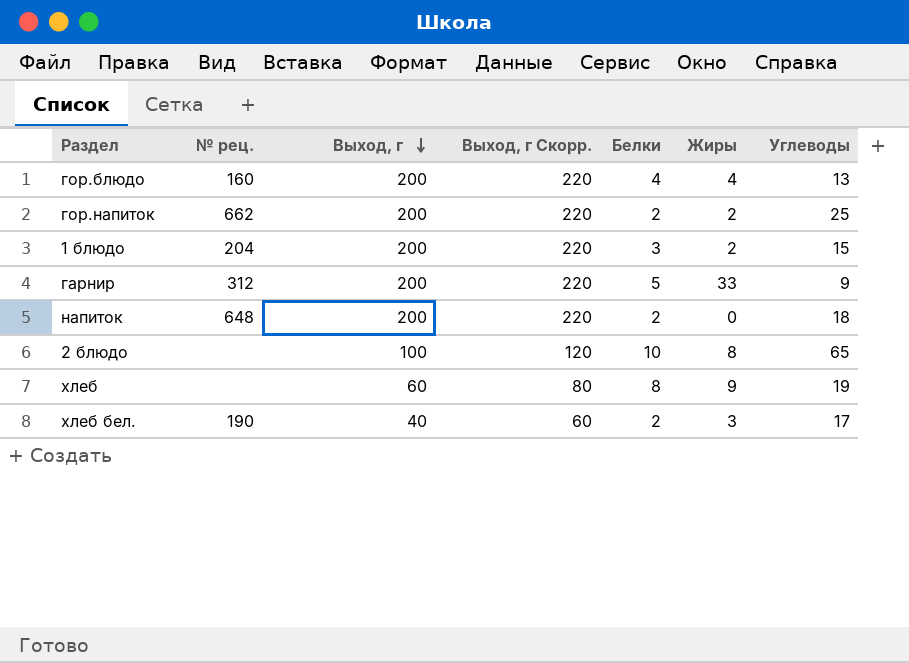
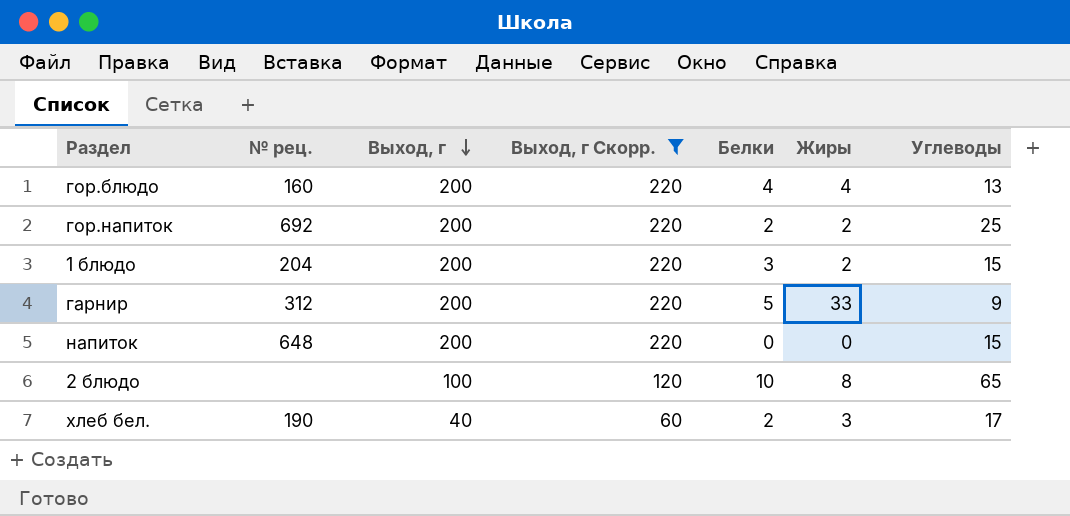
filter: none -> Выход, г Скорр. != 80
гор.напиток | № рец.: 662 -> 692
напиток | Белки: 2 -> 0
напиток | Углеводы: 18 -> 15

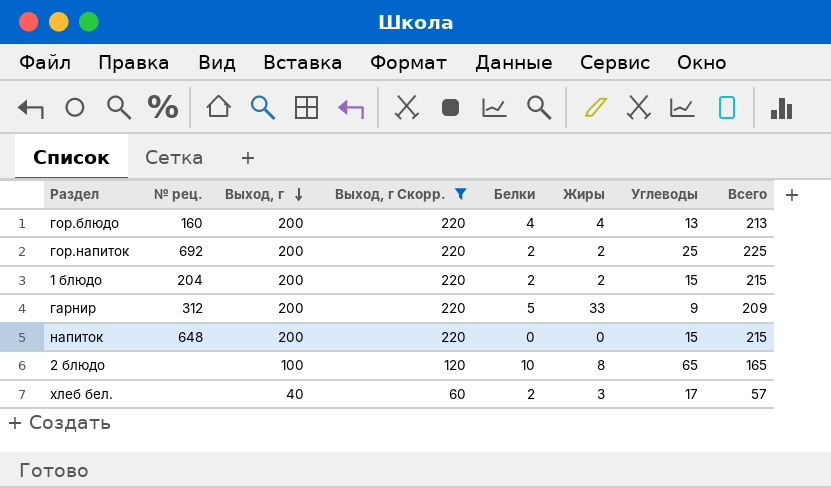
column Всего | formula: none -> [Выход, г] + [Углеводы]
1 блюдо | Белки: 3 -> 2
хлеб бел. | № рец.: 190 -> none

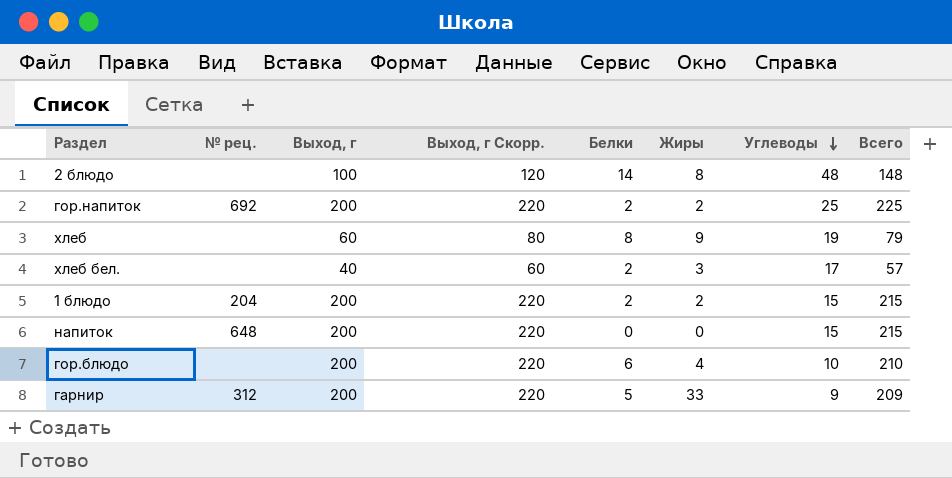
filter: Выход, г Скорр. != 80 -> none
row order: Выход, г descending -> Углеводы descending
2 блюдо | Белки: 10 -> 14
2 блюдо | Углеводы: 65 -> 48
2 блюдо | Всего: 165 -> 148
гор.блюдо | № рец.: 160 -> none
гор.блюдо | Белки: 4 -> 6
гор.блюдо | Углеводы: 13 -> 10
гор.блюдо | Всего: 213 -> 210

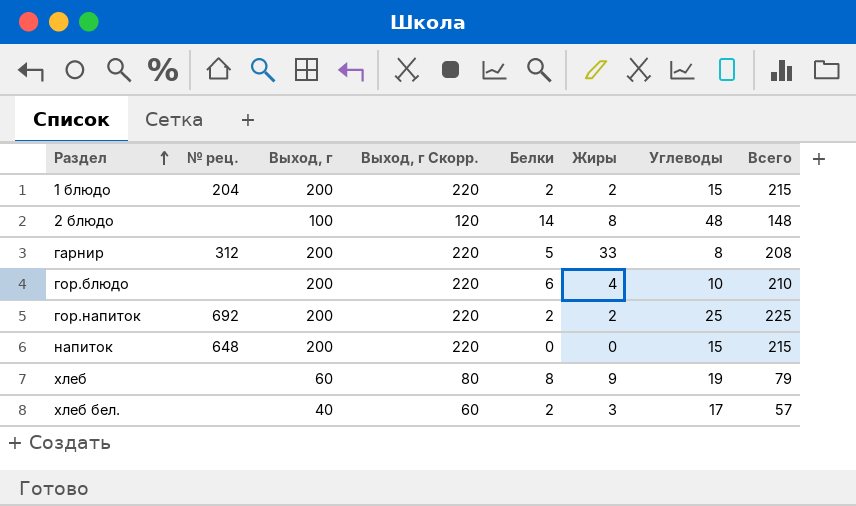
row order: Углеводы descending -> Раздел ascending
гарнир | Углеводы: 9 -> 8
гарнир | Всего: 209 -> 208

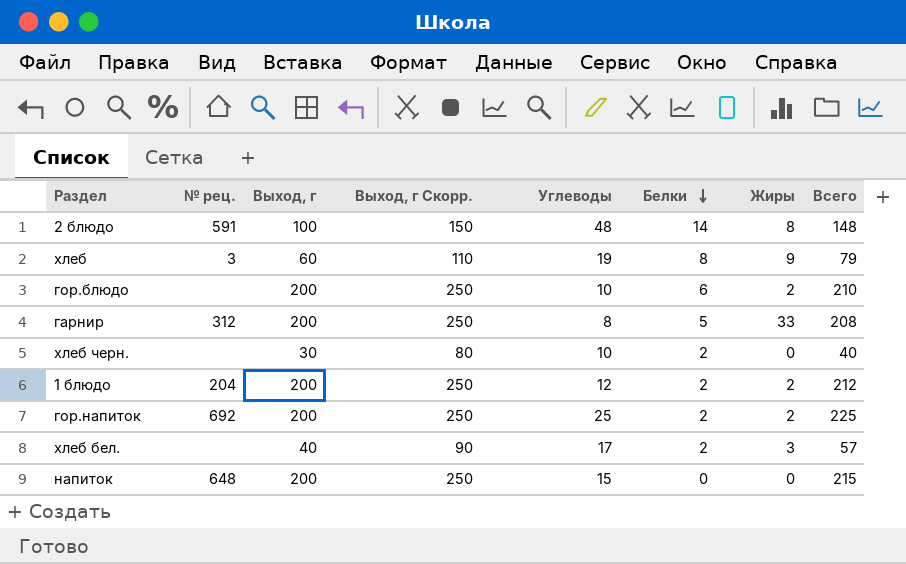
row order: Раздел ascending -> Белки descending
column Выход, г Скорр. | formula: [Выход, г] + 20 -> [Выход, г] + 50
column Углеводы | position: 7 -> 5
2 блюдо | № рец.: none -> 591
хлеб | № рец.: none -> 3
гор.блюдо | Жиры: 4 -> 2
row хлеб черн.: none -> none | 30 | 80 | 10 | 2 | 0 | 40
1 блюдо | Углеводы: 15 -> 12
1 блюдо | Всего: 215 -> 212

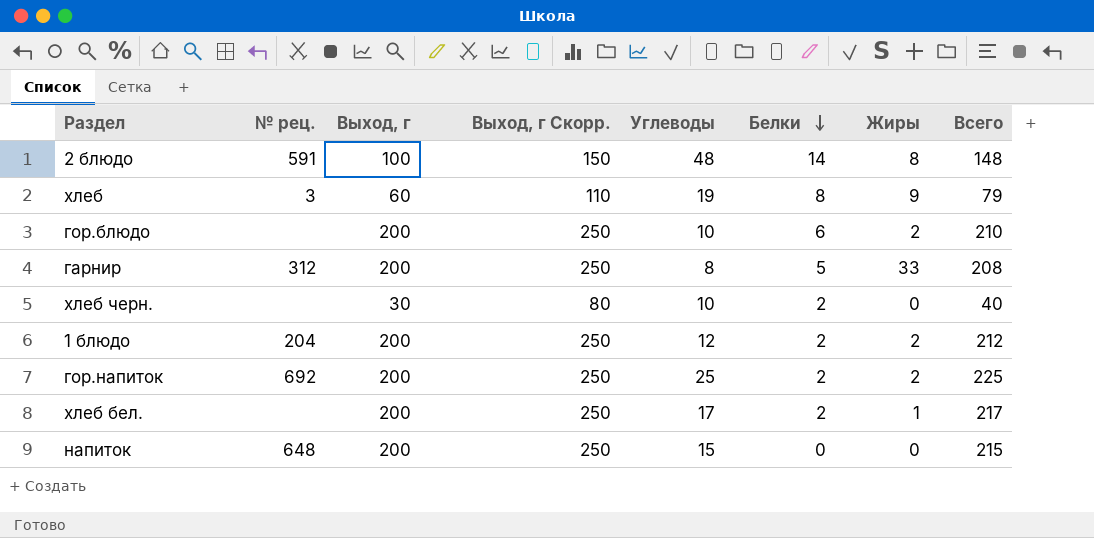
хлеб бел. | Выход, г: 40 -> 200
хлеб бел. | Выход, г Скорр.: 90 -> 250
хлеб бел. | Жиры: 3 -> 1
хлеб бел. | Всего: 57 -> 217

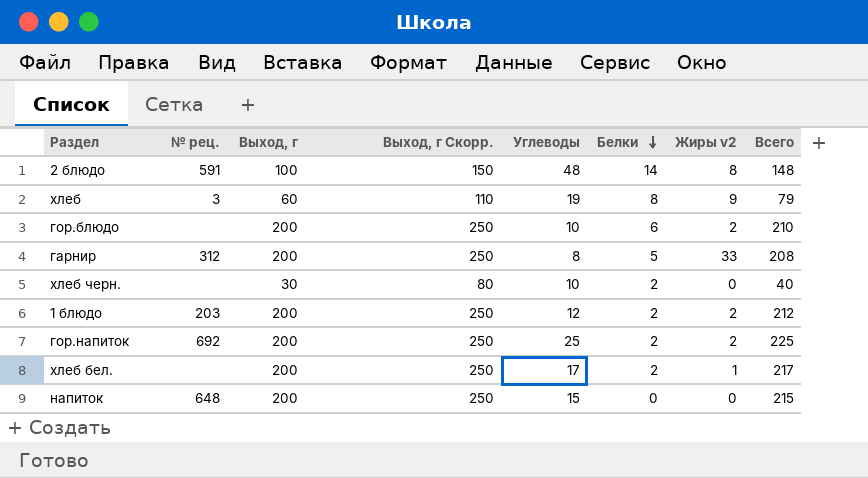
column name: Жиры -> Жиры v2
1 блюдо | № рец.: 204 -> 203

